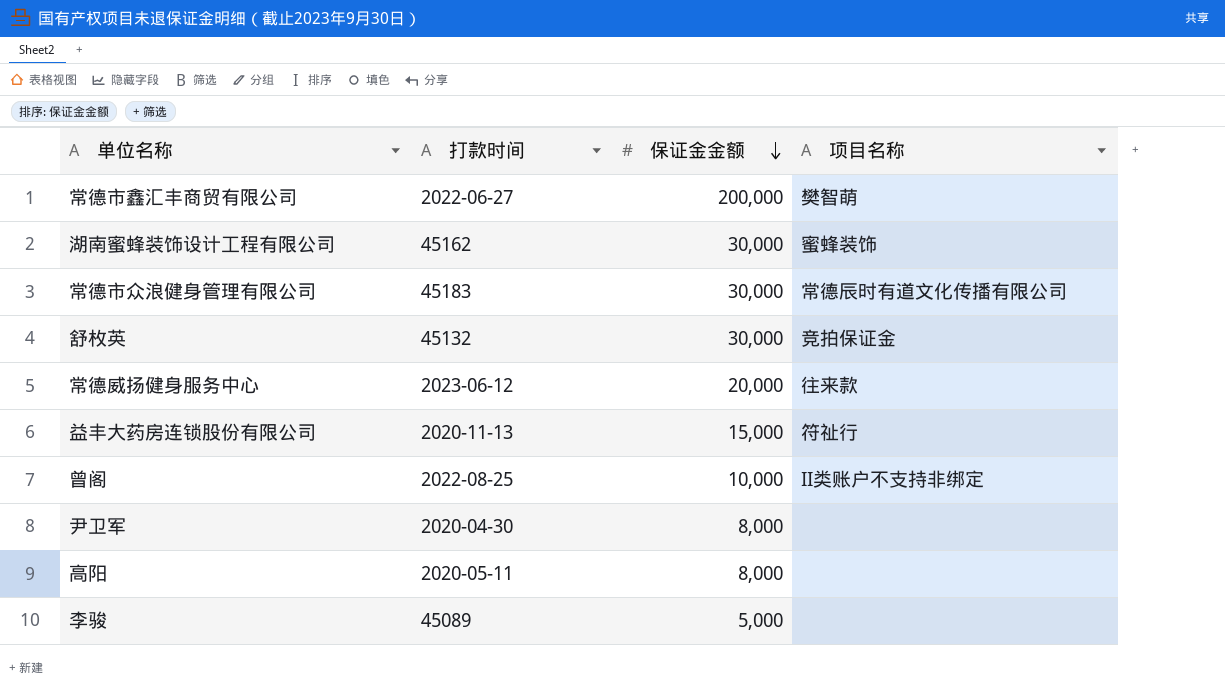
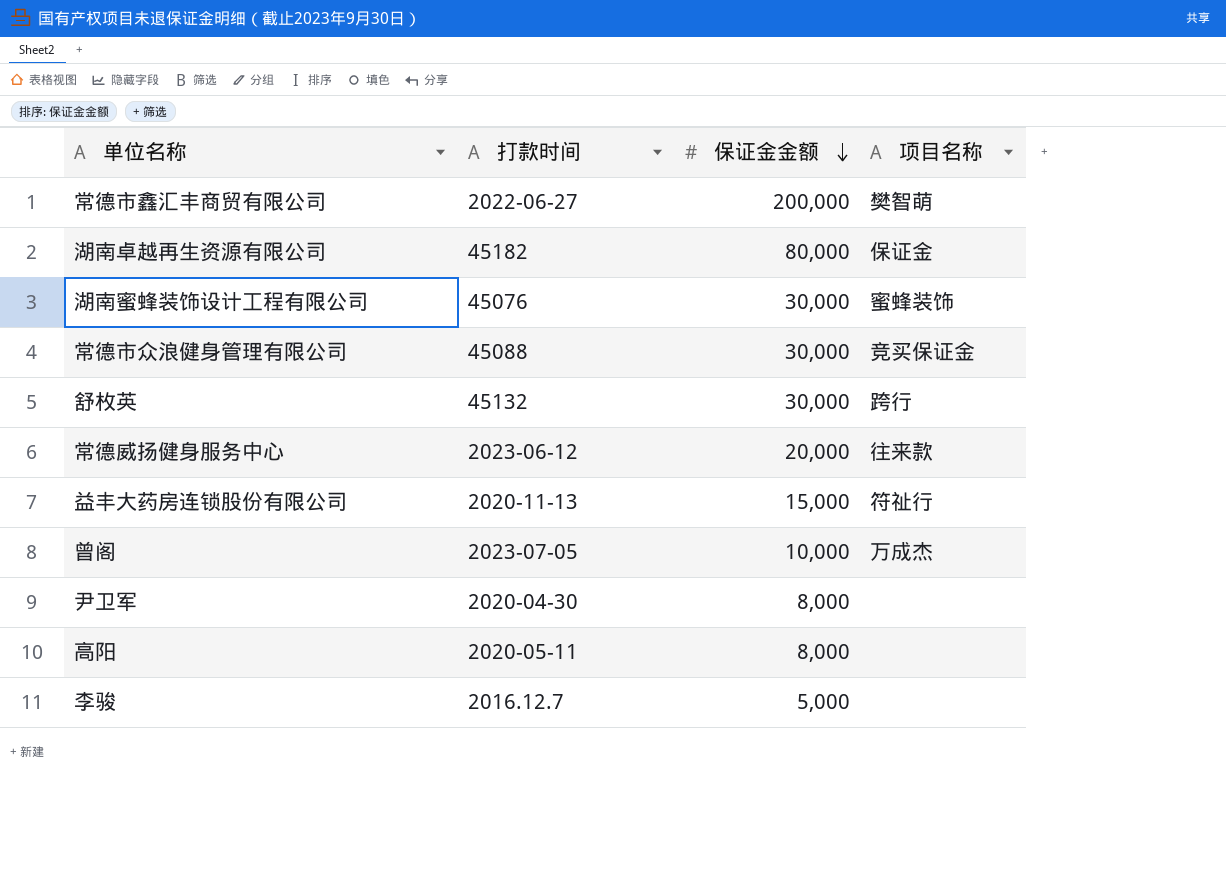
row 湖南卓越再生资源有限公司: none -> 45182 | 80,000 | 保证金
湖南蜜蜂装饰设计工程有限公司 | 打款时间: 45162 -> 45076
常德市众浪健身管理有限公司 | 打款时间: 45183 -> 45088
常德市众浪健身管理有限公司 | 项目名称: 常德辰时有道文化传播有限公司 -> 竞买保证金
舒枚英 | 项目名称: 竞拍保证金 -> 跨行
曾阁 | 打款时间: 2022-08-25 -> 2023-07-05
曾阁 | 项目名称: II类账户不支持非绑定 -> 万成杰
李骏 | 打款时间: 45089 -> 2016.12.7

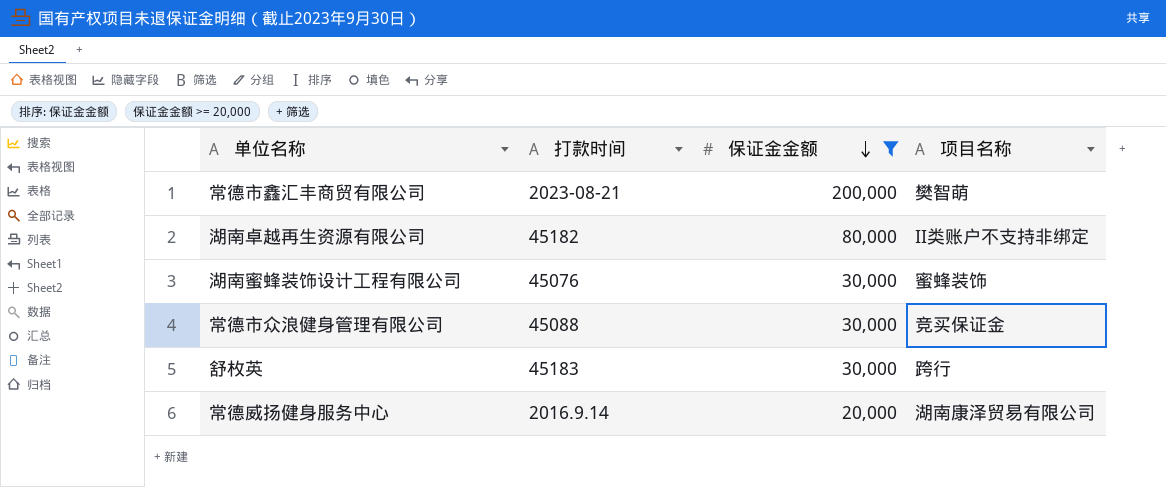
filter: none -> 保证金金额 >= 20,000
常德市鑫汇丰商贸有限公司 | 打款时间: 2022-06-27 -> 2023-08-21
湖南卓越再生资源有限公司 | 项目名称: 保证金 -> II类账户不支持非绑定
舒枚英 | 打款时间: 45132 -> 45183
常德威扬健身服务中心 | 打款时间: 2023-06-12 -> 2016.9.14
常德威扬健身服务中心 | 项目名称: 往来款 -> 湖南康泽贸易有限公司

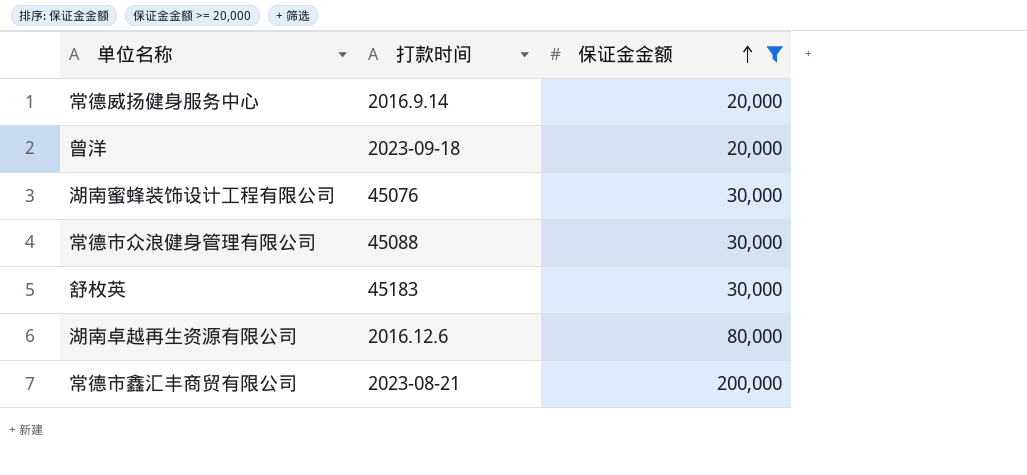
row order: 保证金金额 descending -> 保证金金额 ascending
column 项目名称 | position: 4 -> none
row 曾洋: none -> 2023-09-18 | 20,000
湖南卓越再生资源有限公司 | 打款时间: 45182 -> 2016.12.6

